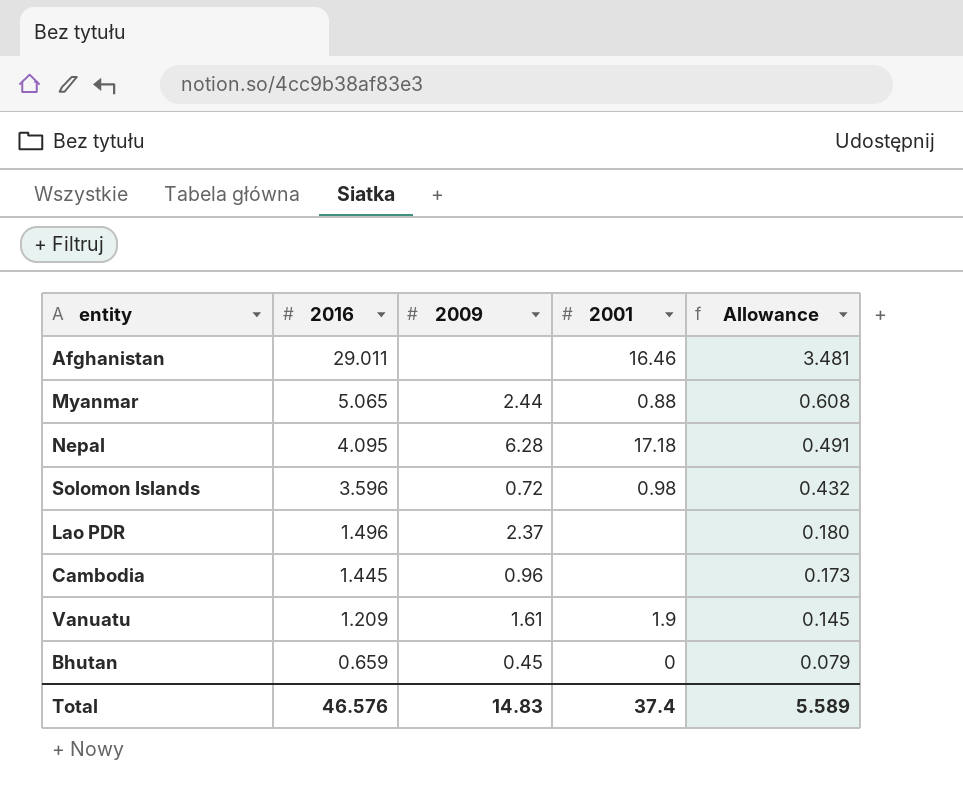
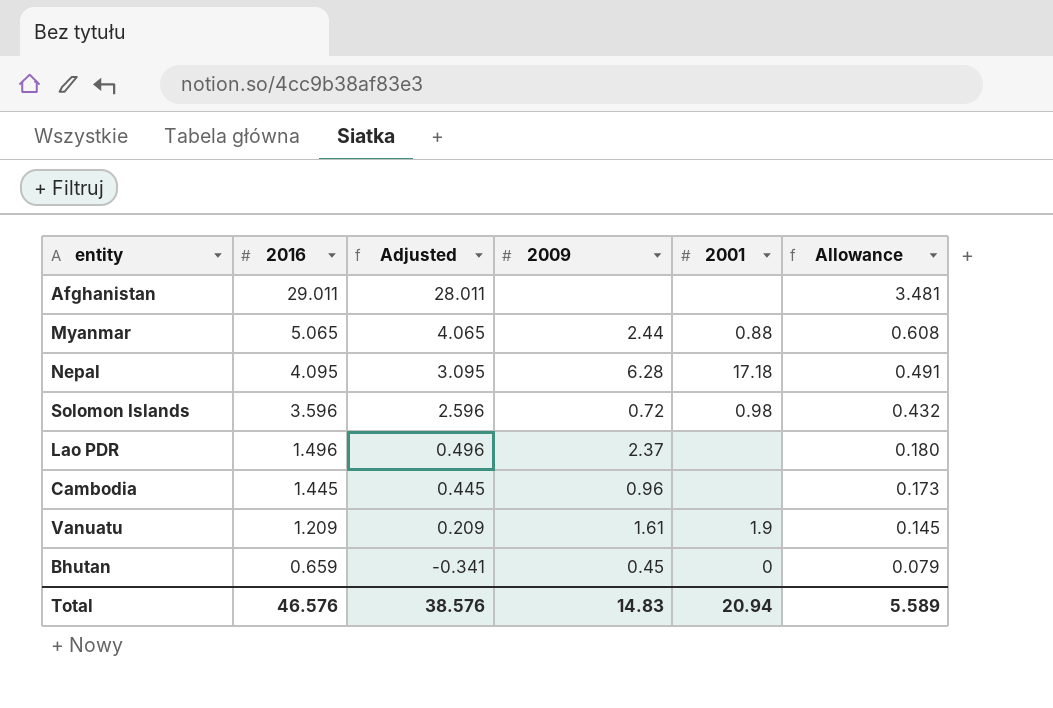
column Adjusted | formula: none -> [2016] - 1
Afghanistan | 2001: 16.46 -> none
Total | 2001: 37.4 -> 20.94

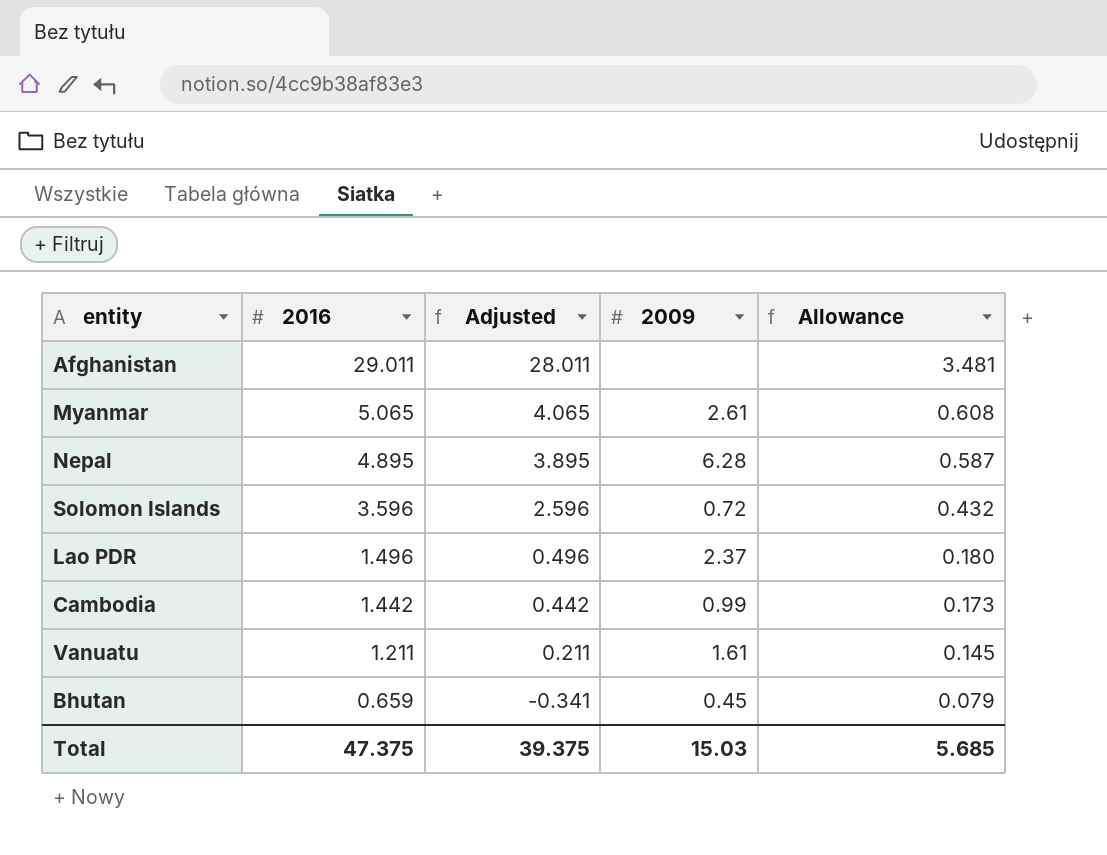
column 2001 | position: 5 -> none
Myanmar | 2009: 2.44 -> 2.61
Nepal | 2016: 4.095 -> 4.895
Nepal | Adjusted: 3.095 -> 3.895
Nepal | Allowance: 0.491 -> 0.587
Cambodia | 2016: 1.445 -> 1.442
Cambodia | Adjusted: 0.445 -> 0.442
Cambodia | 2009: 0.96 -> 0.99
Vanuatu | 2016: 1.209 -> 1.211
Vanuatu | Adjusted: 0.209 -> 0.211
Total | 2016: 46.576 -> 47.375
Total | Adjusted: 38.576 -> 39.375
Total | 2009: 14.83 -> 15.03
Total | Allowance: 5.589 -> 5.685

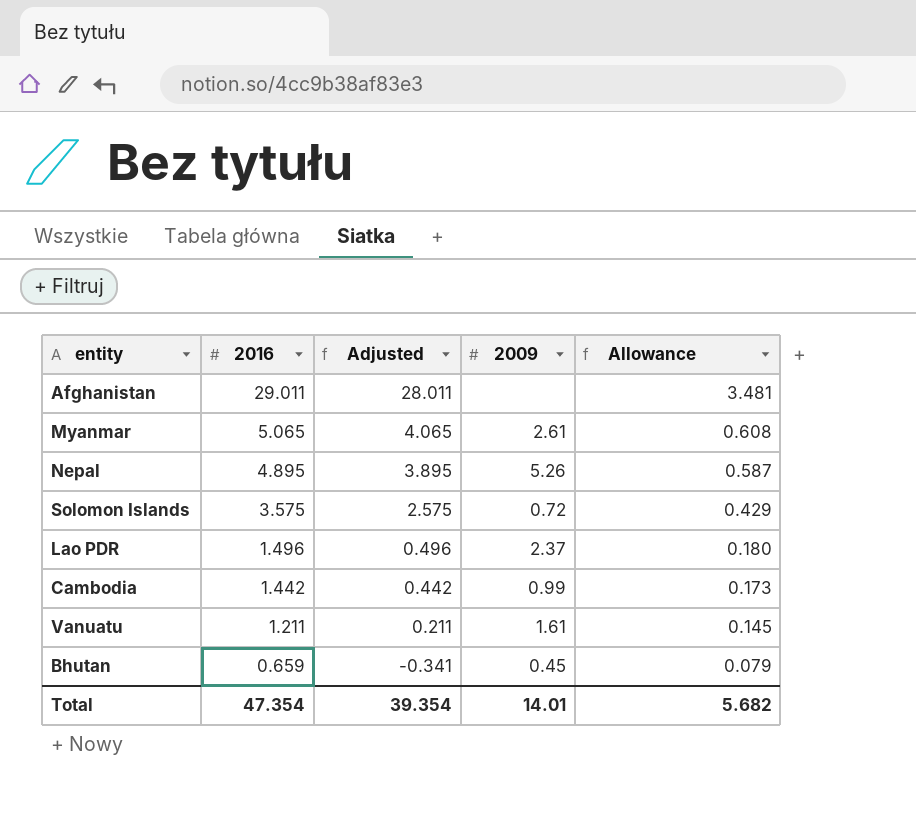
Nepal | 2009: 6.28 -> 5.26
Solomon Islands | 2016: 3.596 -> 3.575
Solomon Islands | Adjusted: 2.596 -> 2.575
Solomon Islands | Allowance: 0.432 -> 0.429
Total | 2016: 47.375 -> 47.354
Total | Adjusted: 39.375 -> 39.354
Total | 2009: 15.03 -> 14.01
Total | Allowance: 5.685 -> 5.682

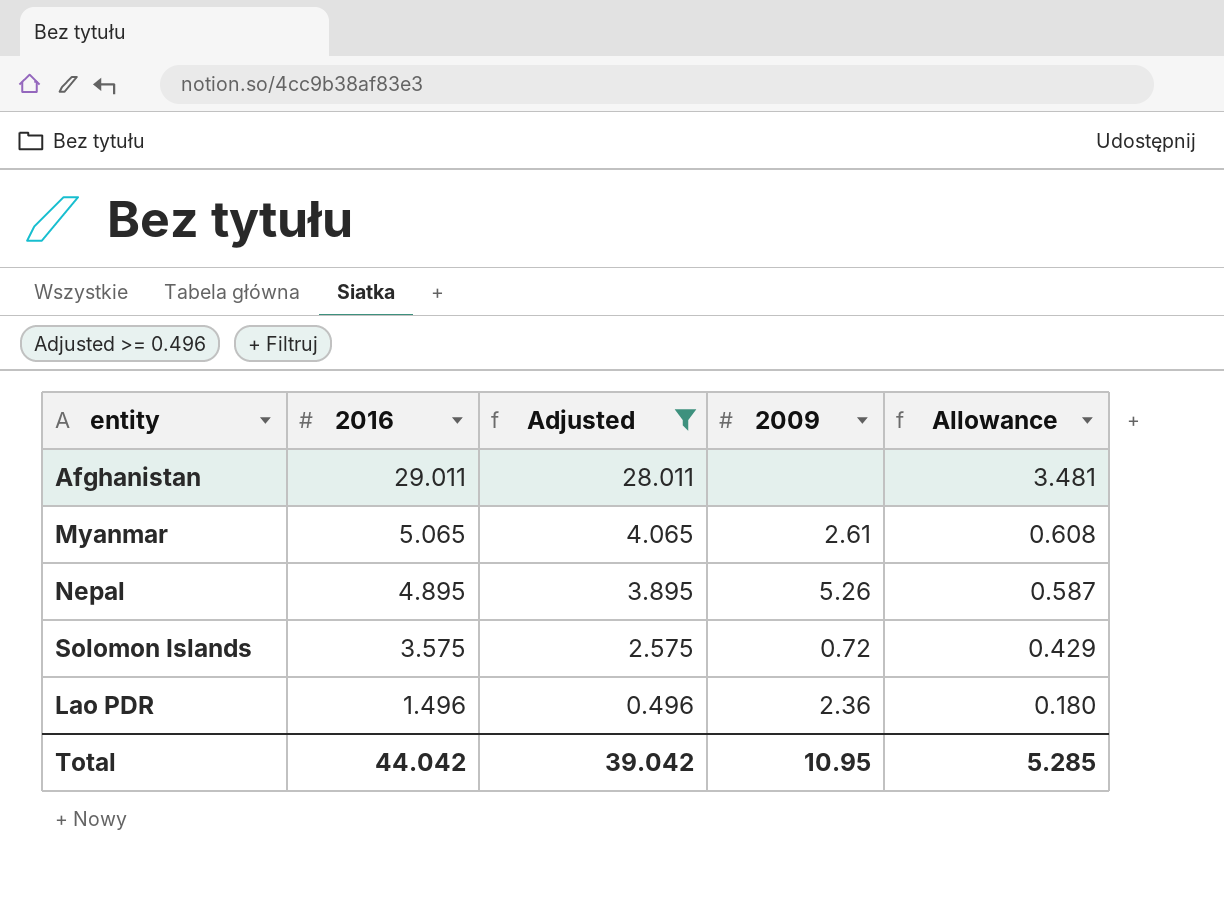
filter: none -> Adjusted >= 0.496
Lao PDR | 2009: 2.37 -> 2.36
Total | 2016: 47.354 -> 44.042
Total | Adjusted: 39.354 -> 39.042
Total | 2009: 14.01 -> 10.95
Total | Allowance: 5.682 -> 5.285

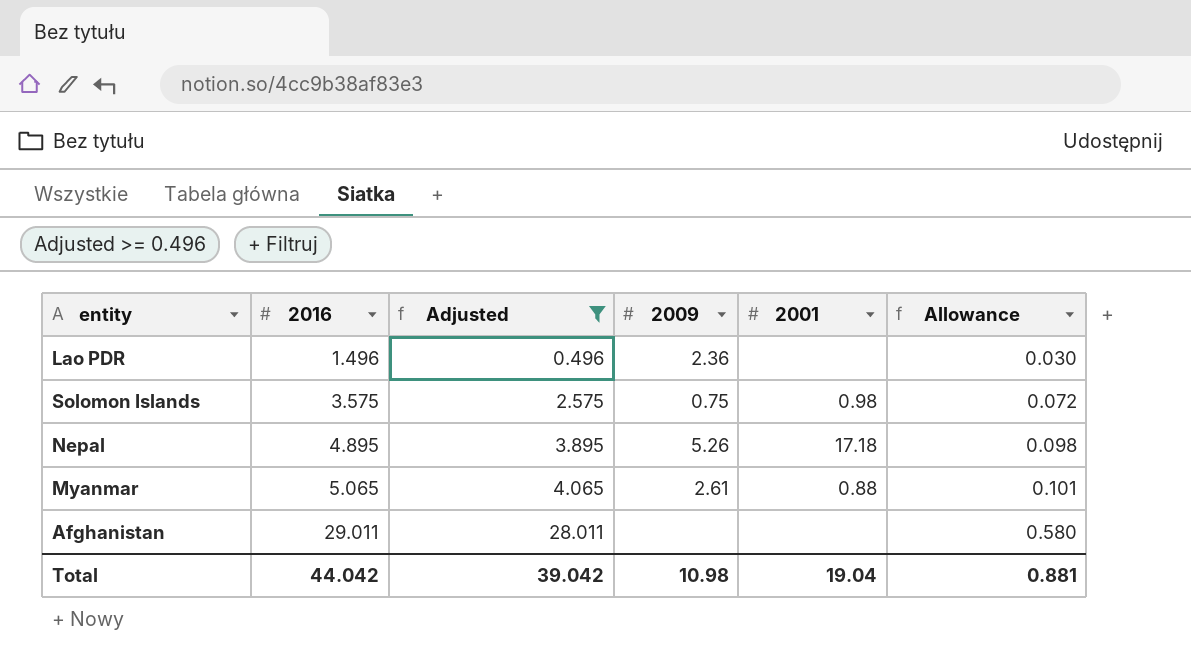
row order: 2016 descending -> 2016 ascending
column 2001 | position: none -> 5
column Allowance | formula: [2016] * 0.12 -> [2016] * 0.02
Solomon Islands | 2009: 0.72 -> 0.75
Total | 2009: 10.95 -> 10.98
Total | Allowance: 5.285 -> 0.881

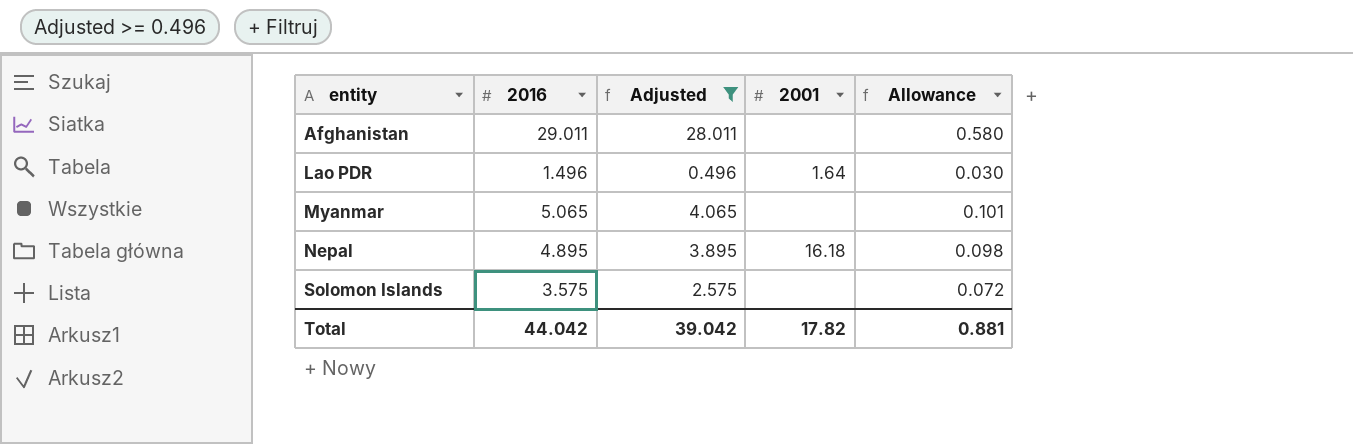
row order: 2016 ascending -> entity ascending
column 2009 | position: 4 -> none
Lao PDR | 2001: none -> 1.64
Myanmar | 2001: 0.88 -> none
Nepal | 2001: 17.18 -> 16.18
Solomon Islands | 2001: 0.98 -> none
Total | 2001: 19.04 -> 17.82

